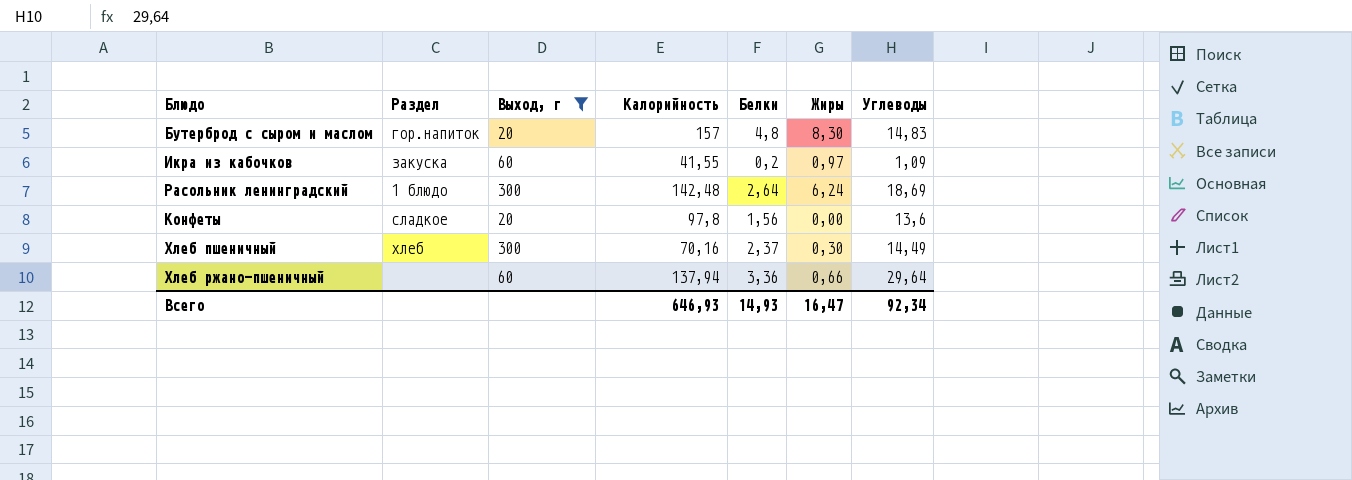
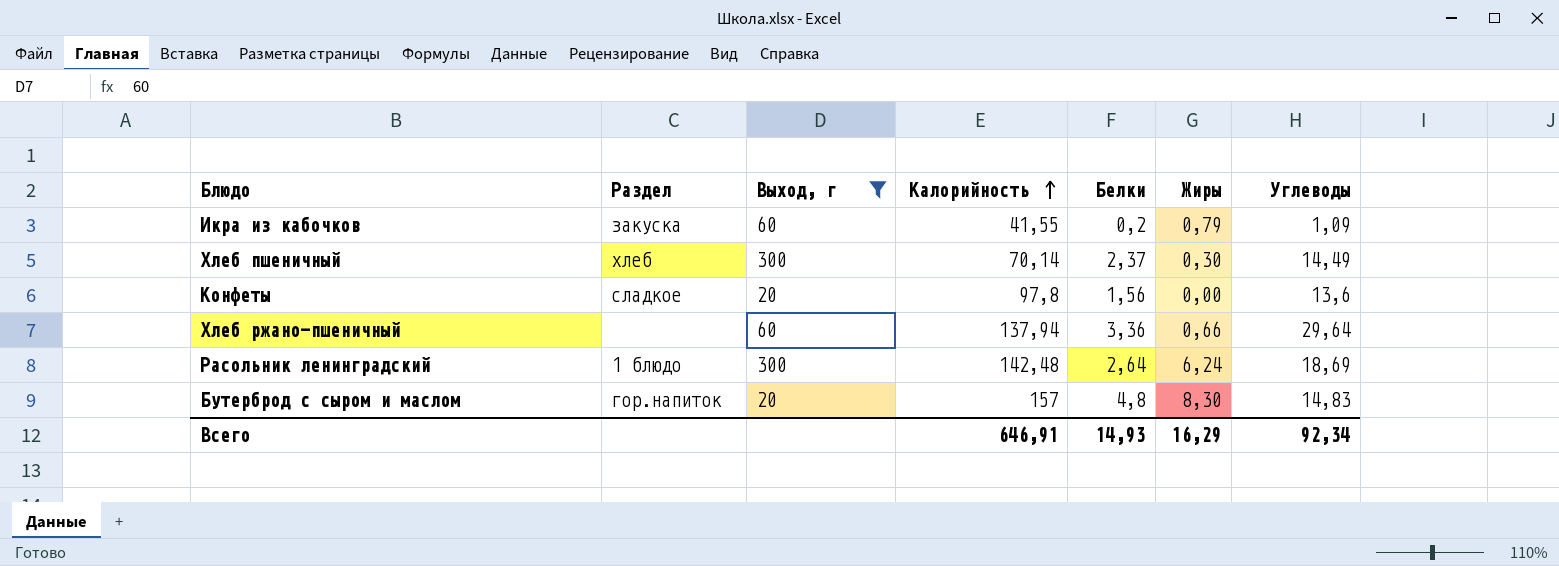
row order: none -> Калорийность ascending
Икра из кабочков | Жиры: 0,97 -> 0,79
Хлеб пшеничный | Калорийность: 70,16 -> 70,14
Всего | Калорийность: 646,93 -> 646,91
Всего | Жиры: 16,47 -> 16,29

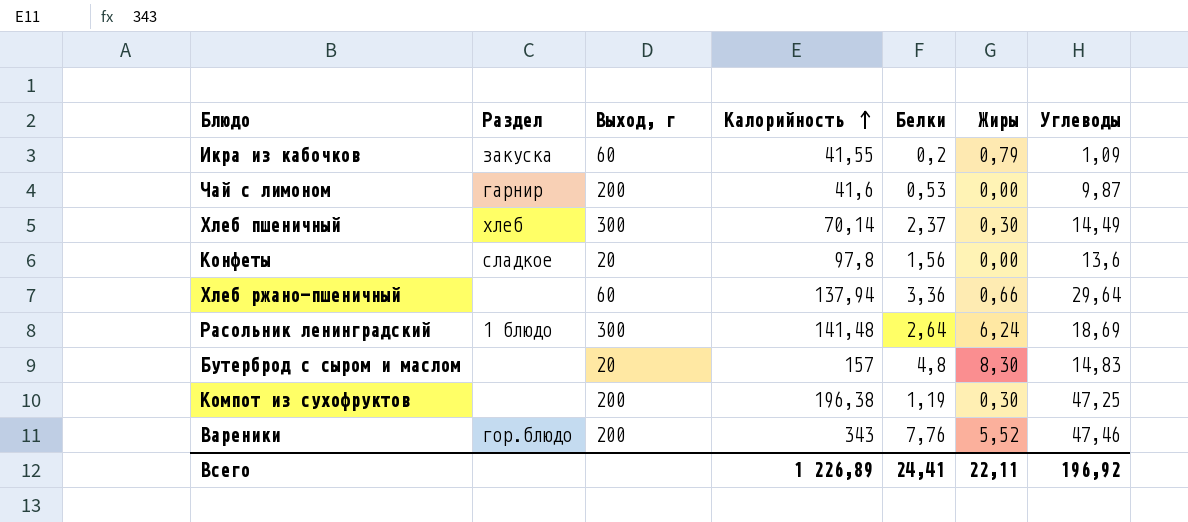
filter: Выход, г != 200 -> none
Расольник ленинградский | Калорийность: 142,48 -> 141,48
Бутерброд с сыром и маслом | Раздел: гор.напиток -> none
Всего | Калорийность: 646,91 -> 1 226,89
Всего | Белки: 14,93 -> 24,41
Всего | Жиры: 16,29 -> 22,11
Всего | Углеводы: 92,34 -> 196,92

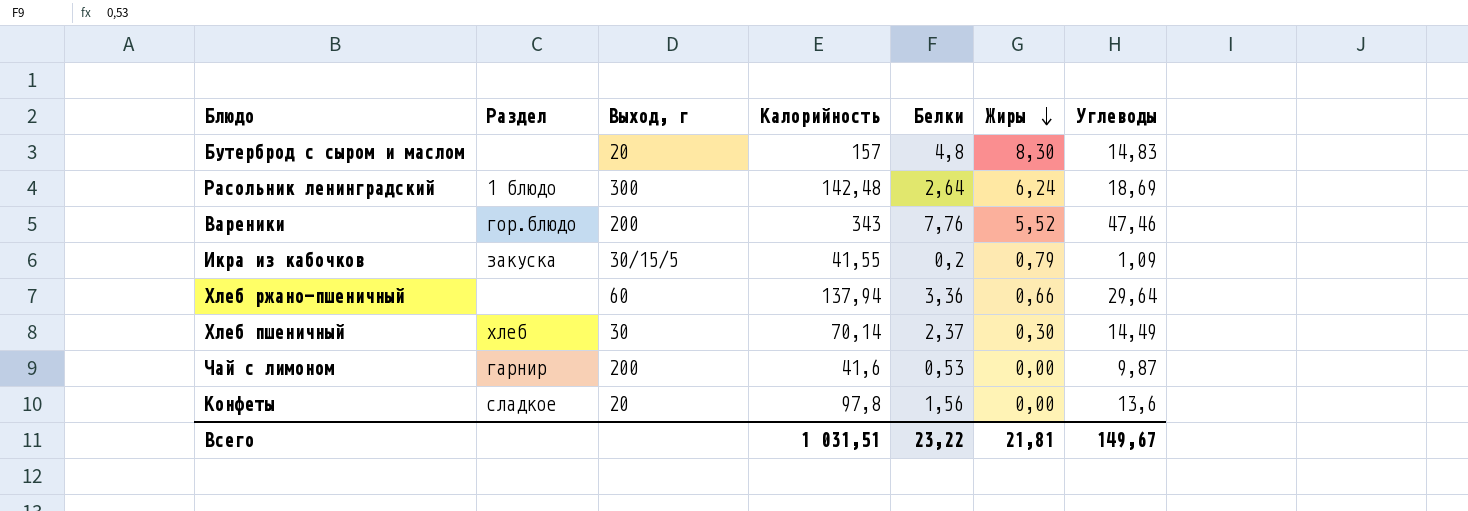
row order: Калорийность ascending -> Жиры descending
row Компот из сухофруктов: none | 200 | 196,38 | 1,19 | 0,30 | 47,25 -> none
Расольник ленинградский | Калорийность: 141,48 -> 142,48
Икра из кабочков | Выход, г: 60 -> 30/15/5
Хлеб пшеничный | Выход, г: 300 -> 30
Всего | Калорийность: 1 226,89 -> 1 031,51
Всего | Белки: 24,41 -> 23,22
Всего | Жиры: 22,11 -> 21,81
Всего | Углеводы: 196,92 -> 149,67

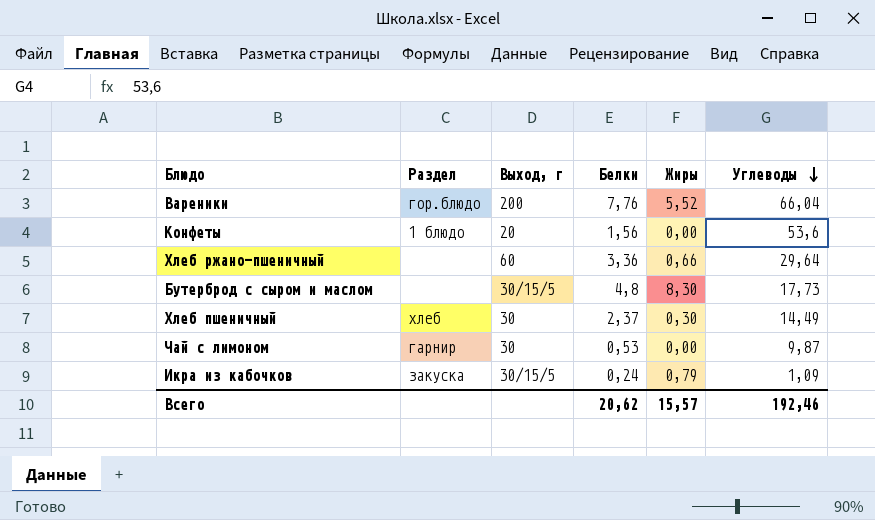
row order: Жиры descending -> Углеводы descending
column Калорийность | position: 4 -> none
row Расольник ленинградский: 1 блюдо | 300 | 142,48 | 2,64 | 6,24 | 18,69 -> none
Вареники | Углеводы: 47,46 -> 66,04
Конфеты | Раздел: сладкое -> 1 блюдо
Конфеты | Углеводы: 13,6 -> 53,6
Бутерброд с сыром и маслом | Выход, г: 20 -> 30/15/5
Бутерброд с сыром и маслом | Углеводы: 14,83 -> 17,73
Чай с лимоном | Выход, г: 200 -> 30
Икра из кабочков | Белки: 0,2 -> 0,24
Всего | Белки: 23,22 -> 20,62
Всего | Жиры: 21,81 -> 15,57
Всего | Углеводы: 149,67 -> 192,46

